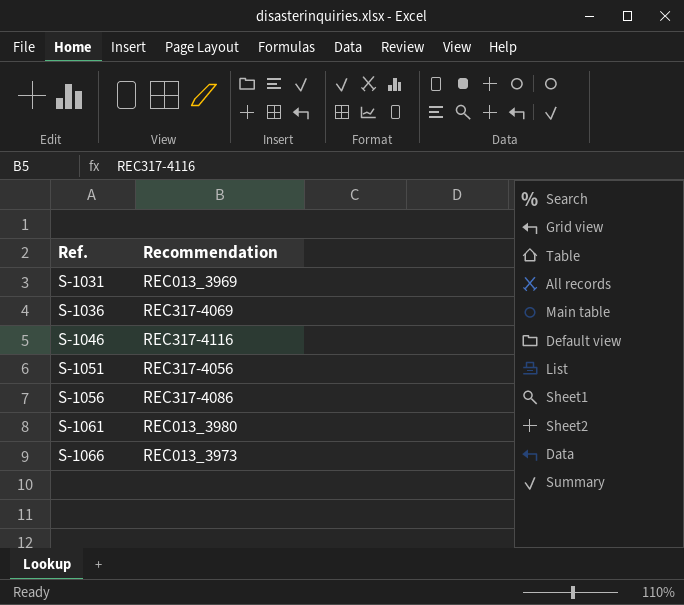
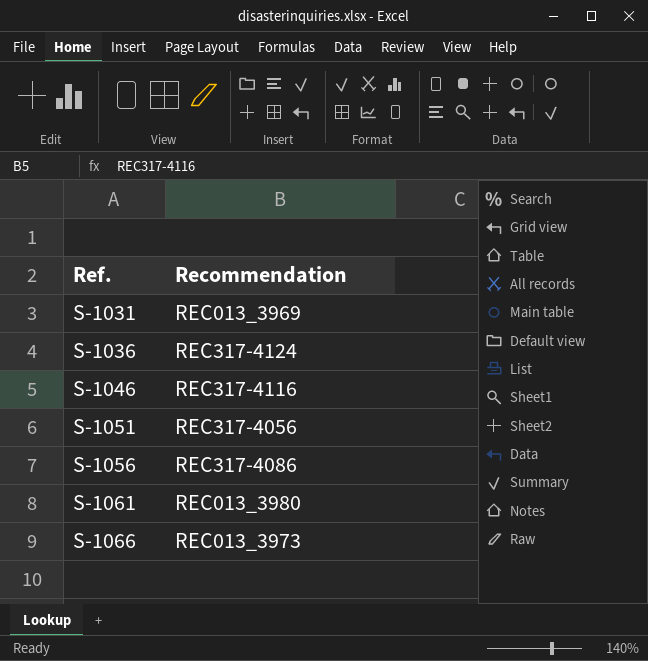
S-1036 | Recommendation: REC317-4069 -> REC317-4124

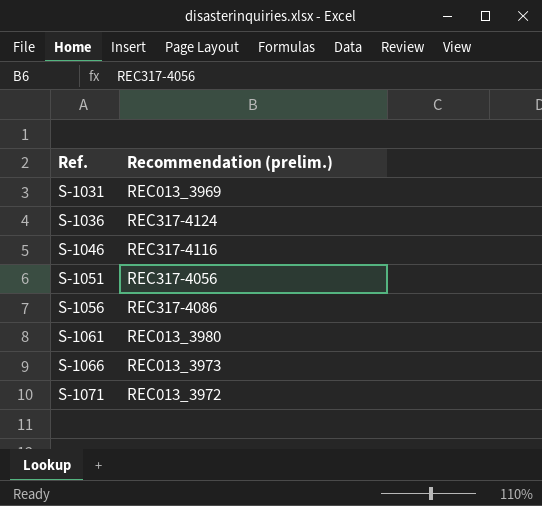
column name: Recommendation -> Recommendation (prelim.)
row S-1071: none -> REC013_3972

